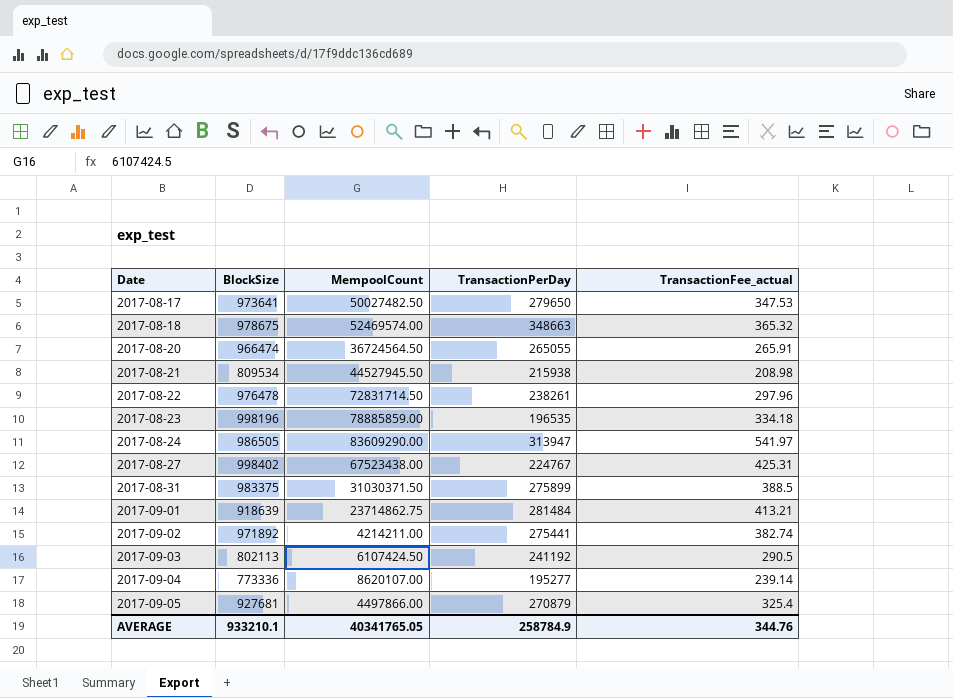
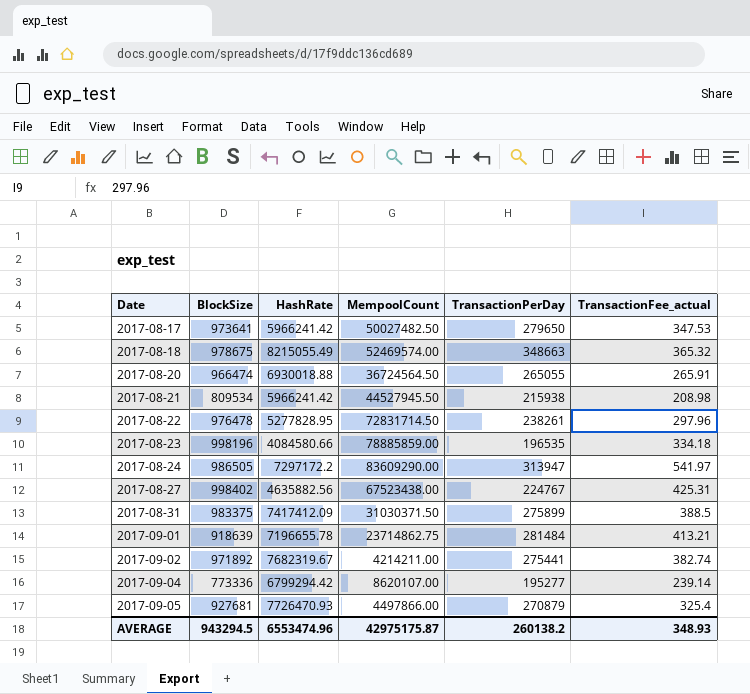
column HashRate | position: none -> 3
row 2017-09-03: 802113 | 6107424.50 | 241192 | 290.5 -> none
AVERAGE | BlockSize: 933210.1 -> 943294.5
AVERAGE | MempoolCount: 40341765.05 -> 42975175.87
AVERAGE | TransactionPerDay: 258784.9 -> 260138.2
AVERAGE | TransactionFee_actual: 344.76 -> 348.93

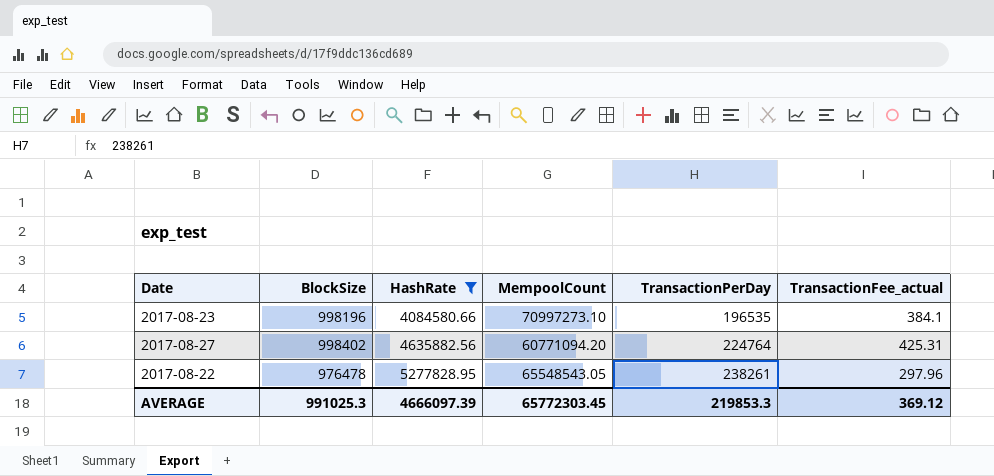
filter: none -> HashRate <= 5277828.95
row order: Date ascending -> HashRate ascending
2017-08-23 | MempoolCount: 78885859.00 -> 70997273.10
2017-08-23 | TransactionFee_actual: 334.18 -> 384.1
2017-08-27 | MempoolCount: 67523438.00 -> 60771094.20
2017-08-27 | TransactionPerDay: 224767 -> 224764
2017-08-22 | MempoolCount: 72831714.50 -> 65548543.05
AVERAGE | BlockSize: 943294.5 -> 991025.3
AVERAGE | HashRate: 6553474.96 -> 4666097.39
AVERAGE | MempoolCount: 42975175.87 -> 65772303.45
AVERAGE | TransactionPerDay: 260138.2 -> 219853.3
AVERAGE | TransactionFee_actual: 348.93 -> 369.12

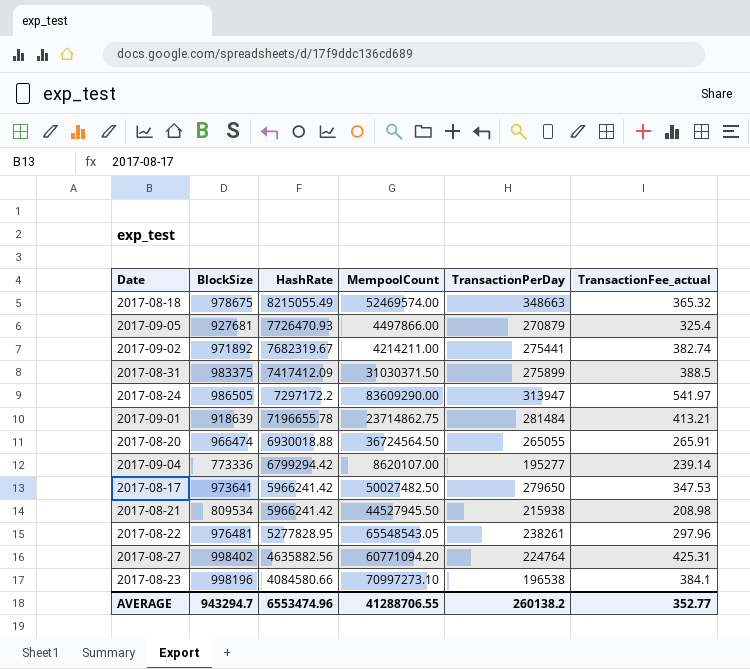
filter: HashRate <= 5277828.95 -> none
row order: HashRate ascending -> HashRate descending
2017-08-22 | BlockSize: 976478 -> 976481
2017-08-23 | TransactionPerDay: 196535 -> 196538
AVERAGE | BlockSize: 991025.3 -> 943294.7
AVERAGE | HashRate: 4666097.39 -> 6553474.96
AVERAGE | MempoolCount: 65772303.45 -> 41288706.55
AVERAGE | TransactionPerDay: 219853.3 -> 260138.2
AVERAGE | TransactionFee_actual: 369.12 -> 352.77

